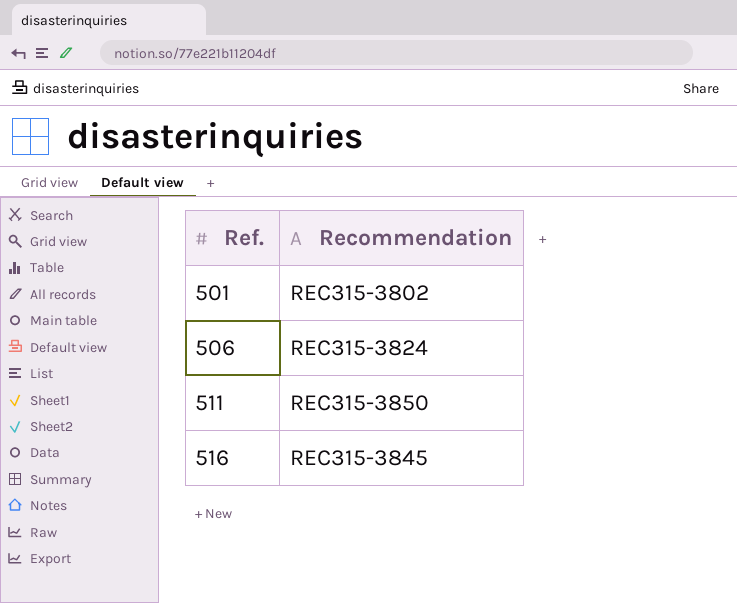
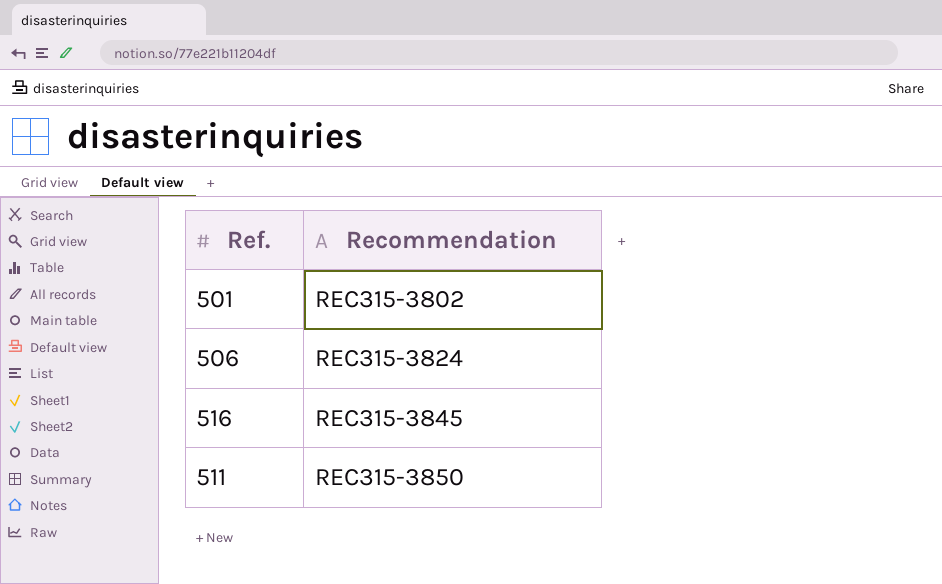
row order: Ref. ascending -> Recommendation ascending

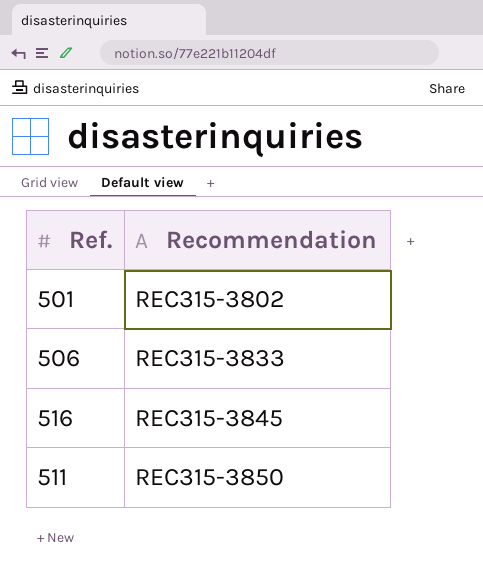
506 | Recommendation: REC315-3824 -> REC315-3833

